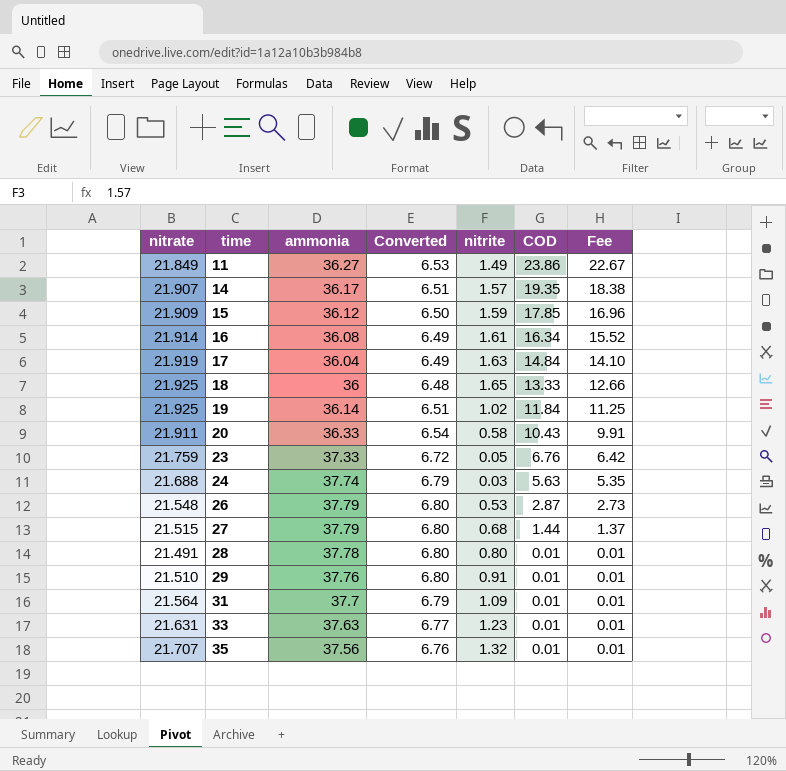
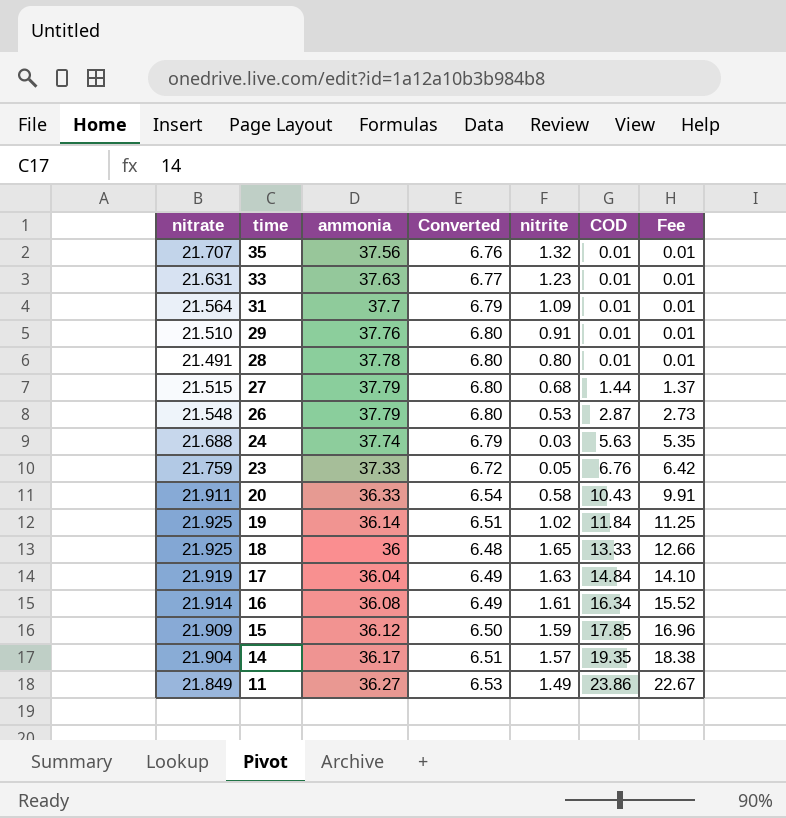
row order: time ascending -> time descending
14 | nitrate: 21.907 -> 21.904

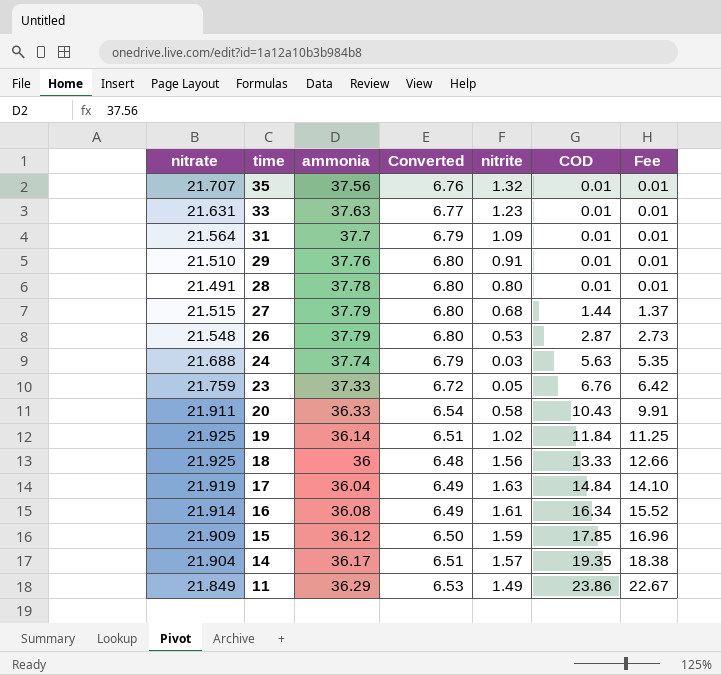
18 | nitrite: 1.65 -> 1.56
11 | ammonia: 36.27 -> 36.29

